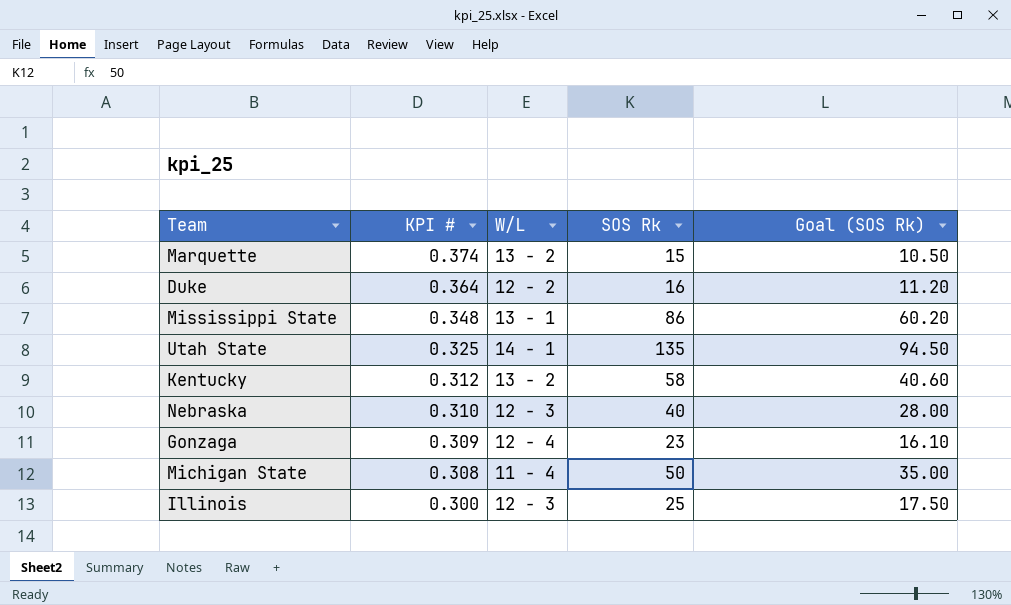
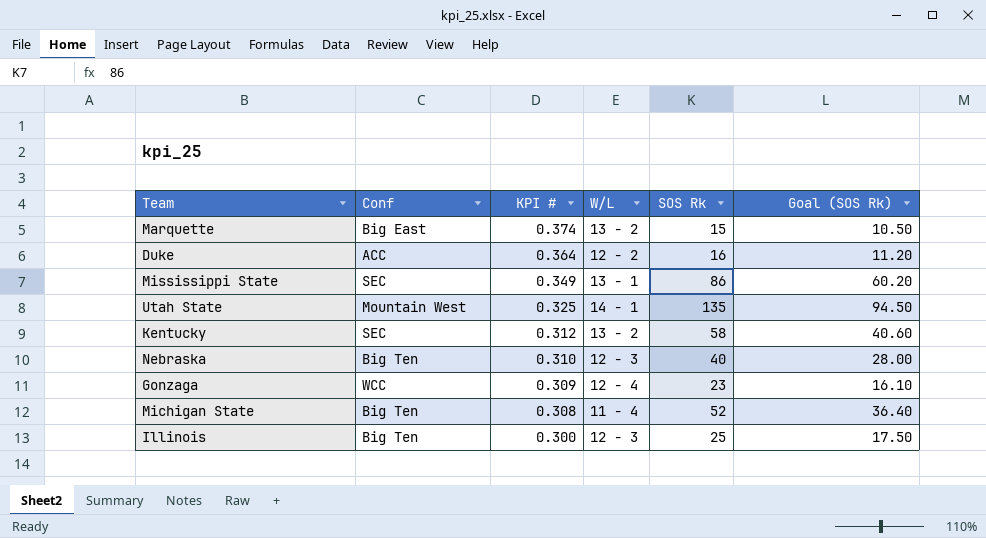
column Conf | position: none -> 2
Mississippi State | KPI #: 0.348 -> 0.349
Michigan State | SOS Rk: 50 -> 52
Michigan State | Goal (SOS Rk): 35.00 -> 36.40

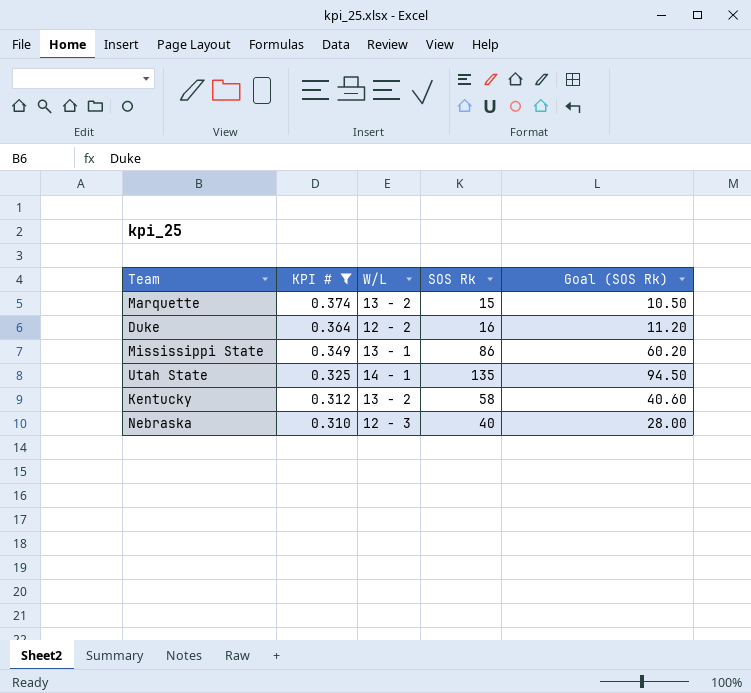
filter: none -> KPI # >= 0.310
column Conf | position: 2 -> none

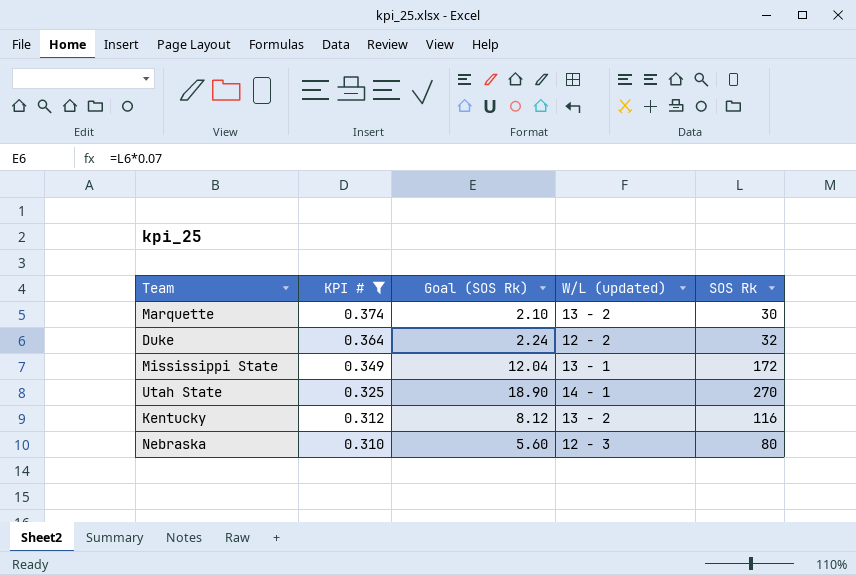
column Goal (SOS Rk) | formula: [SOS Rk] * 0.7 -> [SOS Rk] * 0.07
column Goal (SOS Rk) | position: 5 -> 3
column name: W/L -> W/L (updated)
Marquette | SOS Rk: 15 -> 30
Duke | SOS Rk: 16 -> 32
Mississippi State | SOS Rk: 86 -> 172
Utah State | SOS Rk: 135 -> 270
Kentucky | SOS Rk: 58 -> 116
Nebraska | SOS Rk: 40 -> 80

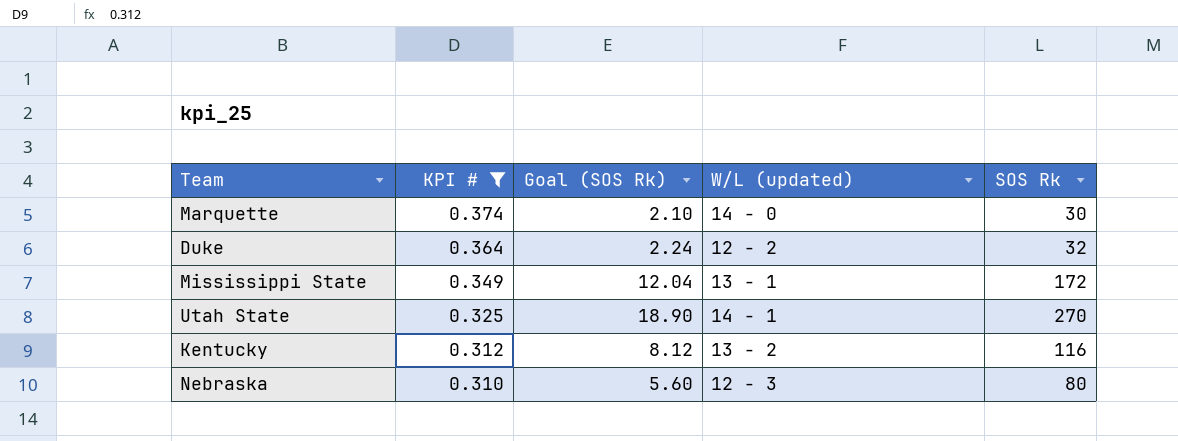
Marquette | W/L (updated): 13 - 2 -> 14 - 0

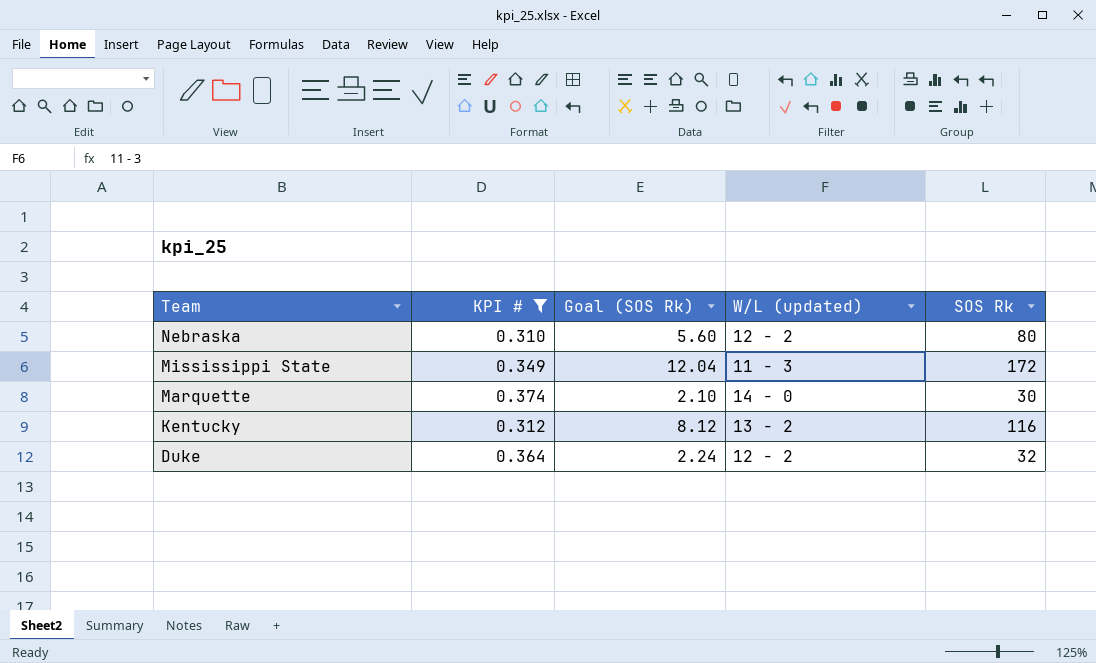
row order: KPI # descending -> Team descending
row Utah State: 0.325 | 18.90 | 14 - 1 | 270 -> none
Nebraska | W/L (updated): 12 - 3 -> 12 - 2
Mississippi State | W/L (updated): 13 - 1 -> 11 - 3

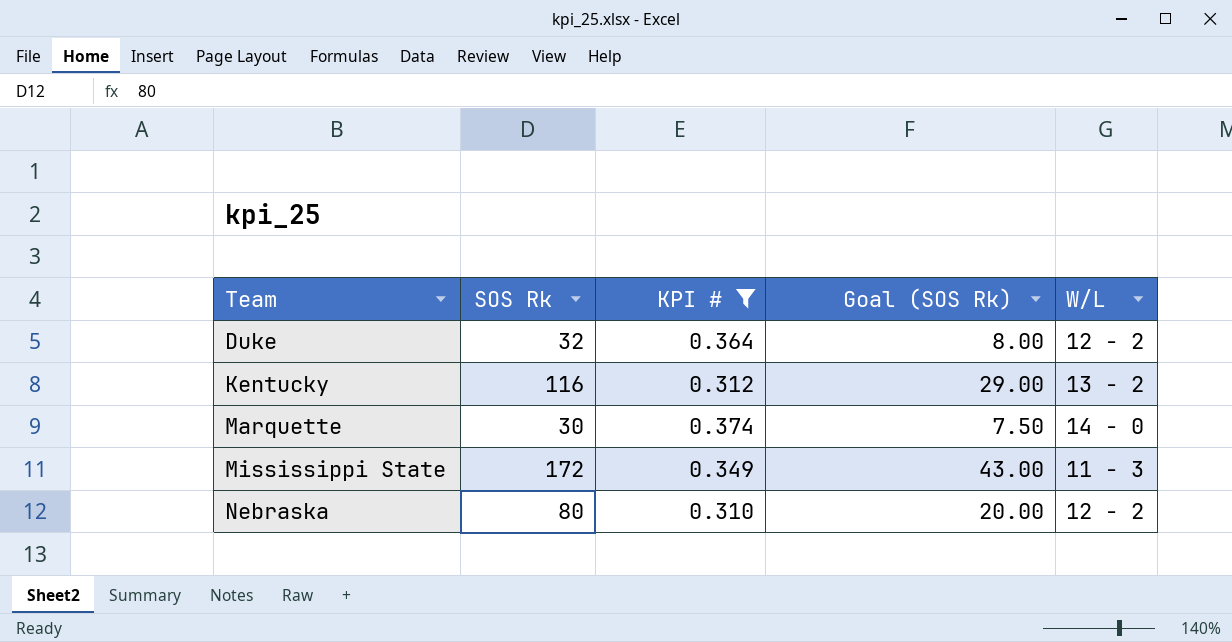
row order: Team descending -> Team ascending
column SOS Rk | position: 5 -> 2
column Goal (SOS Rk) | formula: [SOS Rk] * 0.07 -> [SOS Rk] * 0.25
column name: W/L (updated) -> W/L

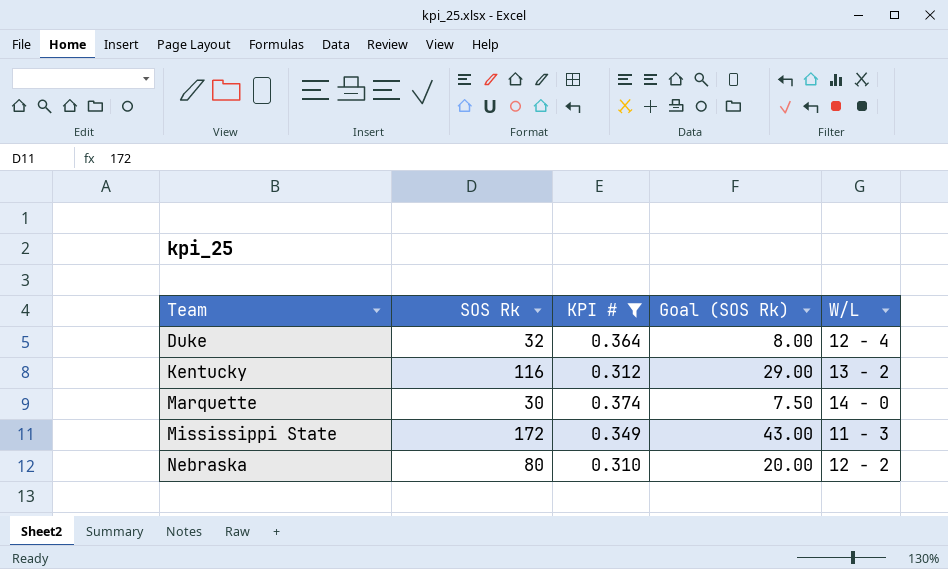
Duke | W/L: 12 - 2 -> 12 - 4

